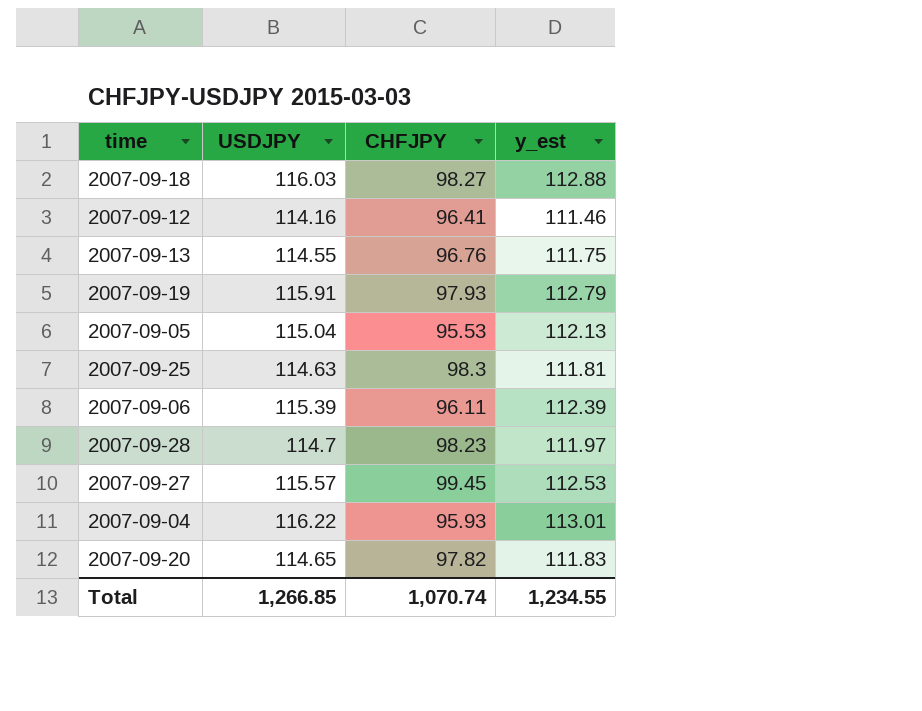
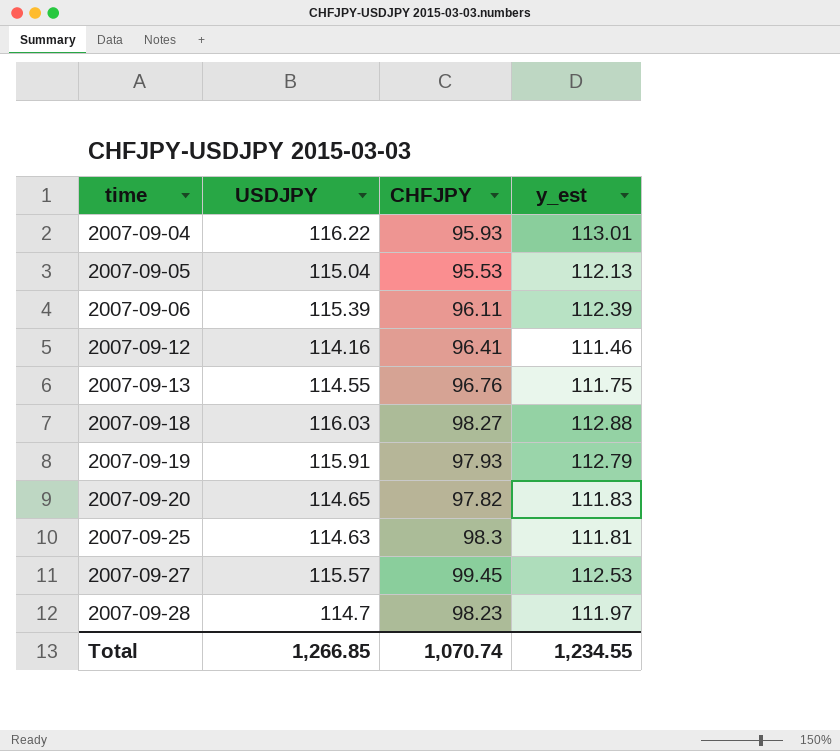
row order: none -> time ascending

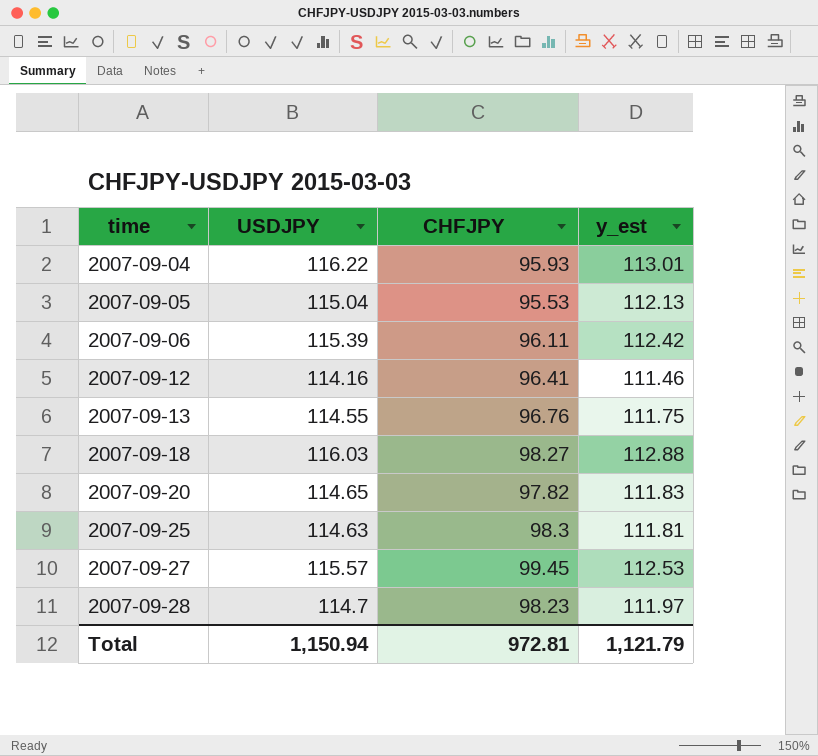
row 2007-09-19: 115.91 | 97.93 | 112.79 -> none
2007-09-06 | y_est: 112.39 -> 112.42
Total | USDJPY: 1,266.85 -> 1,150.94
Total | CHFJPY: 1,070.74 -> 972.81
Total | y_est: 1,234.55 -> 1,121.79

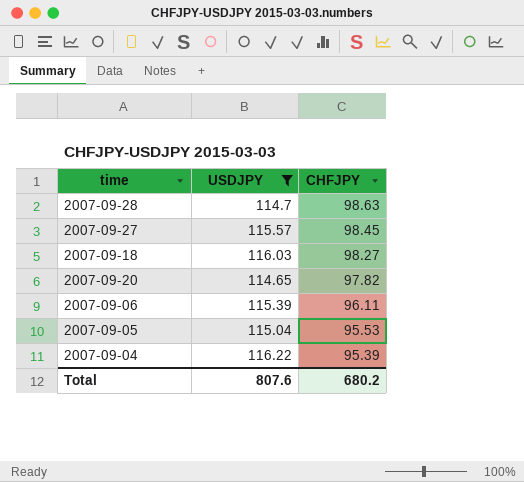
filter: none -> USDJPY >= 114.65
row order: time ascending -> CHFJPY descending
column y_est | position: 4 -> none
2007-09-28 | CHFJPY: 98.23 -> 98.63
2007-09-27 | CHFJPY: 99.45 -> 98.45
2007-09-04 | CHFJPY: 95.93 -> 95.39
Total | USDJPY: 1,150.94 -> 807.6
Total | CHFJPY: 972.81 -> 680.2

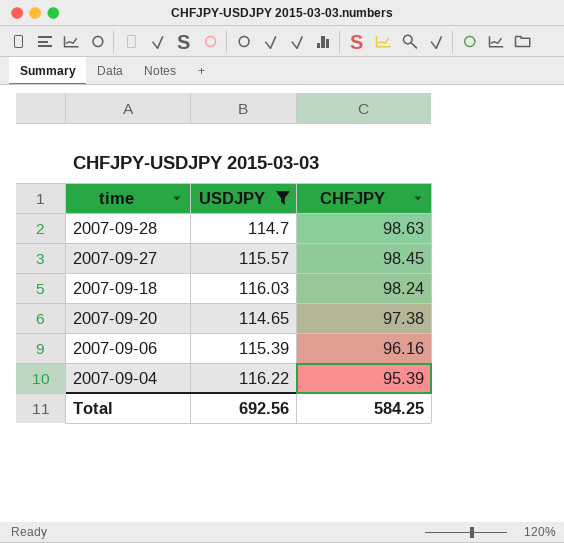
row 2007-09-05: 115.04 | 95.53 -> none
2007-09-18 | CHFJPY: 98.27 -> 98.24
2007-09-20 | CHFJPY: 97.82 -> 97.38
2007-09-06 | CHFJPY: 96.11 -> 96.16
Total | USDJPY: 807.6 -> 692.56
Total | CHFJPY: 680.2 -> 584.25

